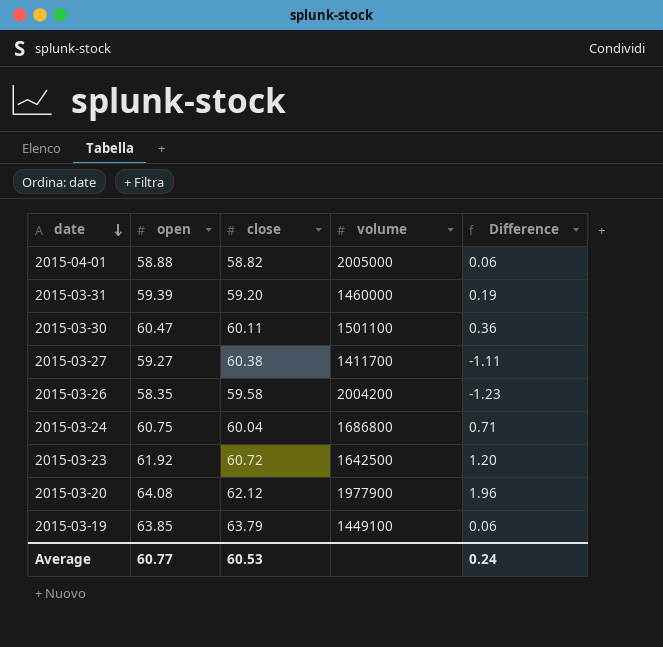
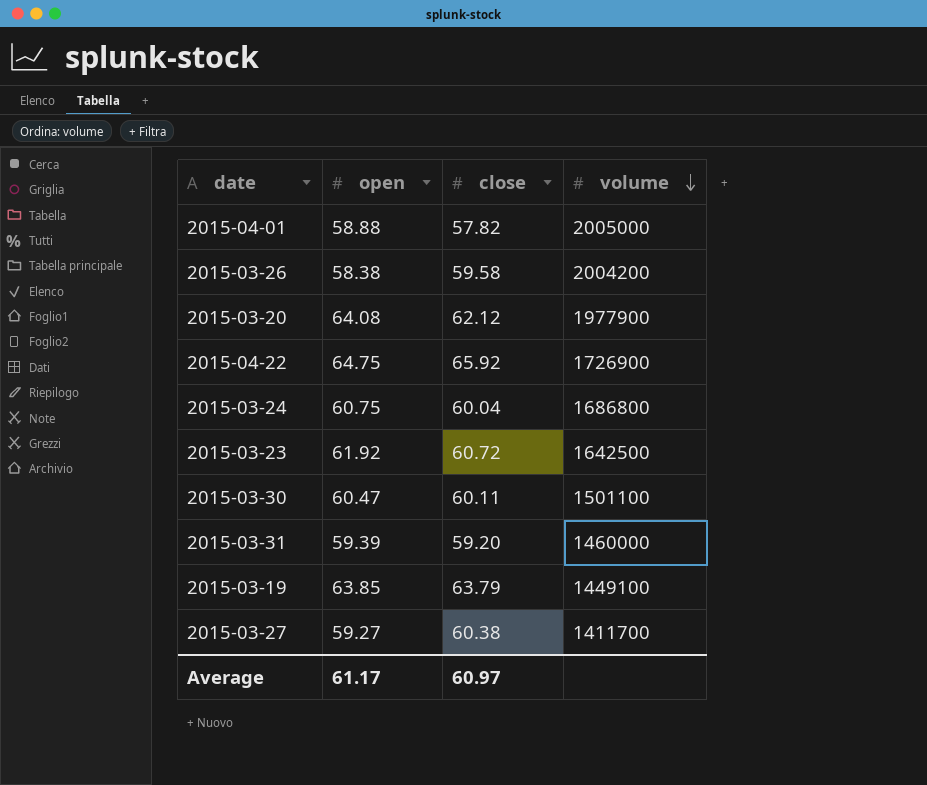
row order: date descending -> volume descending
column Difference | formula: [open] - [close] -> none
2015-04-01 | close: 58.82 -> 57.82
2015-03-26 | open: 58.35 -> 58.38
row 2015-04-22: none -> 64.75 | 65.92 | 1726900
Average | open: 60.77 -> 61.17
Average | close: 60.53 -> 60.97

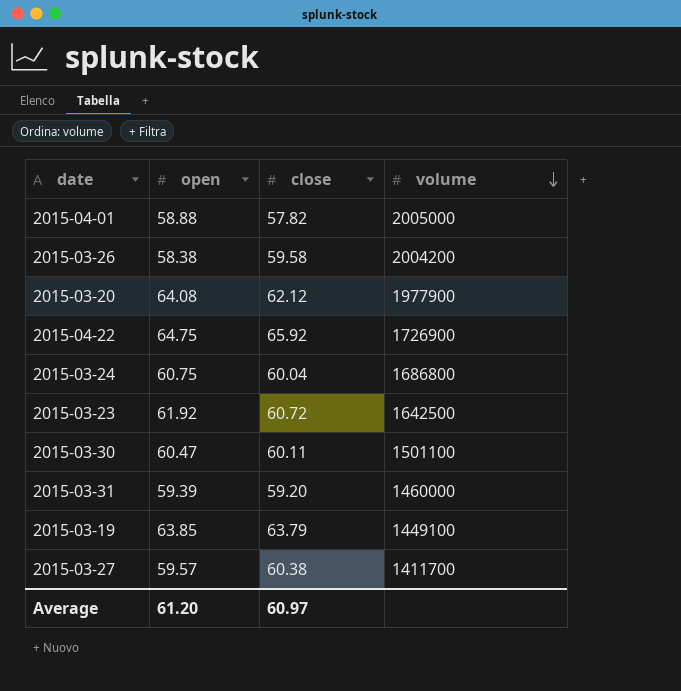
2015-03-27 | open: 59.27 -> 59.57
Average | open: 61.17 -> 61.20

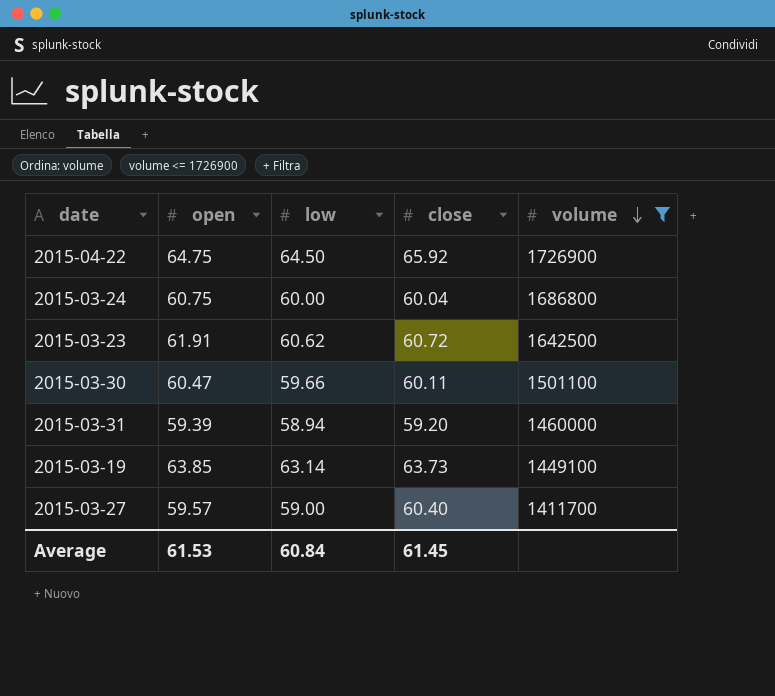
filter: none -> volume <= 1726900
column low | position: none -> 3
2015-03-23 | open: 61.92 -> 61.91
2015-03-19 | close: 63.79 -> 63.73
2015-03-27 | close: 60.38 -> 60.40
Average | open: 61.20 -> 61.53
Average | close: 60.97 -> 61.45

